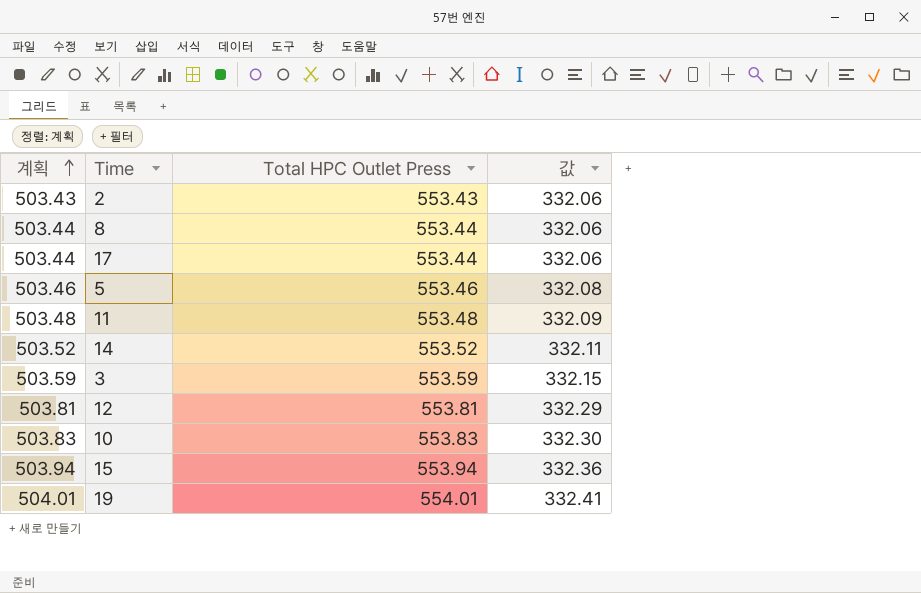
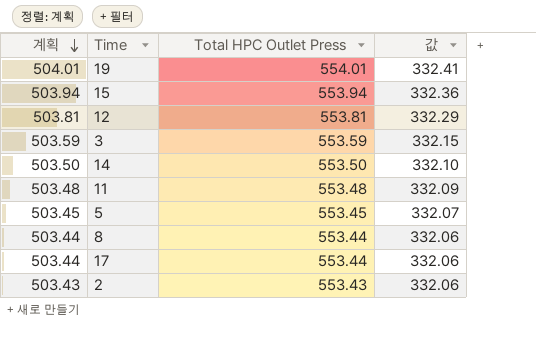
row order: 계획 ascending -> 계획 descending
row 10: 503.83 | 553.83 | 332.30 -> none
14 | 계획: 503.52 -> 503.50
14 | Total HPC Outlet Press: 553.52 -> 553.50
14 | 값: 332.11 -> 332.10
5 | 계획: 503.46 -> 503.45
5 | Total HPC Outlet Press: 553.46 -> 553.45
5 | 값: 332.08 -> 332.07

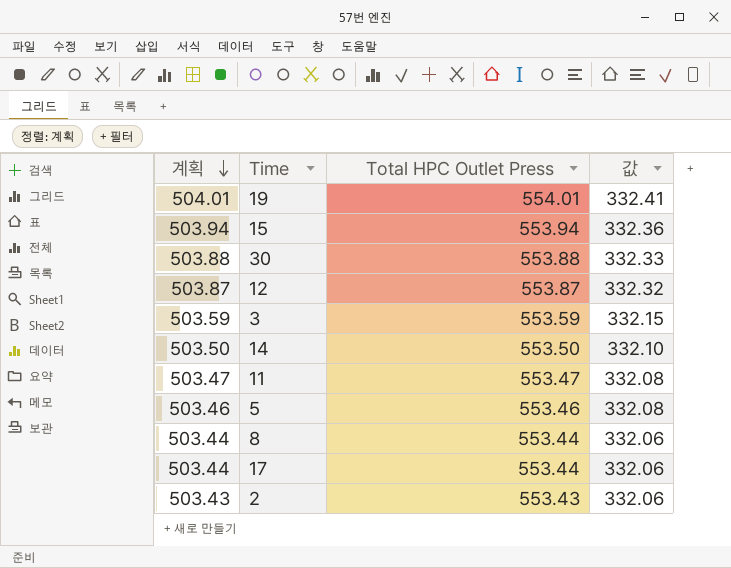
row 30: none -> 503.88 | 553.88 | 332.33
12 | 계획: 503.81 -> 503.87
12 | Total HPC Outlet Press: 553.81 -> 553.87
12 | 값: 332.29 -> 332.32
11 | 계획: 503.48 -> 503.47
11 | Total HPC Outlet Press: 553.48 -> 553.47
11 | 값: 332.09 -> 332.08
5 | 계획: 503.45 -> 503.46
5 | Total HPC Outlet Press: 553.45 -> 553.46
5 | 값: 332.07 -> 332.08

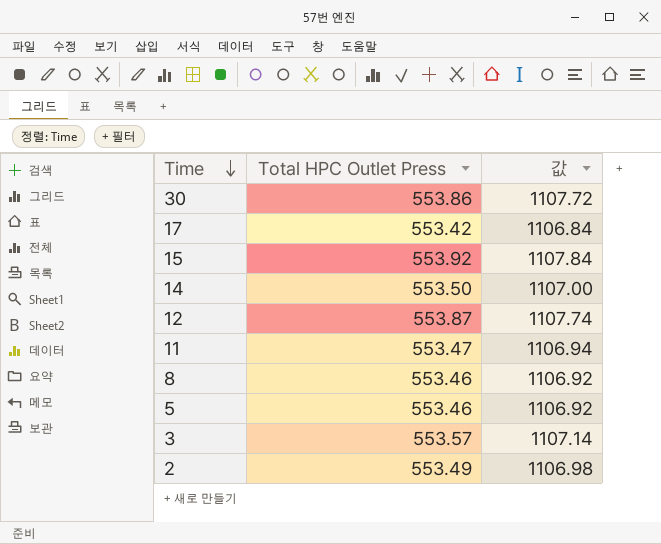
row order: 계획 descending -> Time descending
column 계획 | formula: [Total HPC Outlet Press] - 50 -> none
column 값 | formula: [Total HPC Outlet Press] * 0.6 -> [Total HPC Outlet Press] * 2
row 19: 504.01 | 554.01 | 332.41 -> none
30 | Total HPC Outlet Press: 553.88 -> 553.86
17 | Total HPC Outlet Press: 553.44 -> 553.42
15 | Total HPC Outlet Press: 553.94 -> 553.92
8 | Total HPC Outlet Press: 553.44 -> 553.46
3 | Total HPC Outlet Press: 553.59 -> 553.57
2 | Total HPC Outlet Press: 553.43 -> 553.49

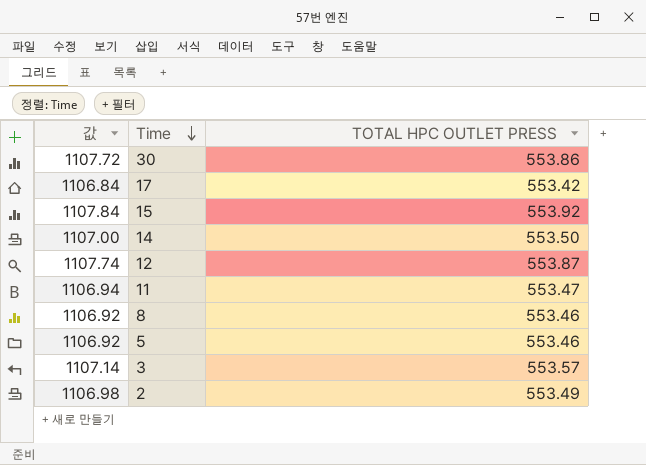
column 값 | position: 3 -> 1
column name: Total HPC Outlet Press -> TOTAL HPC OUTLET PRESS

